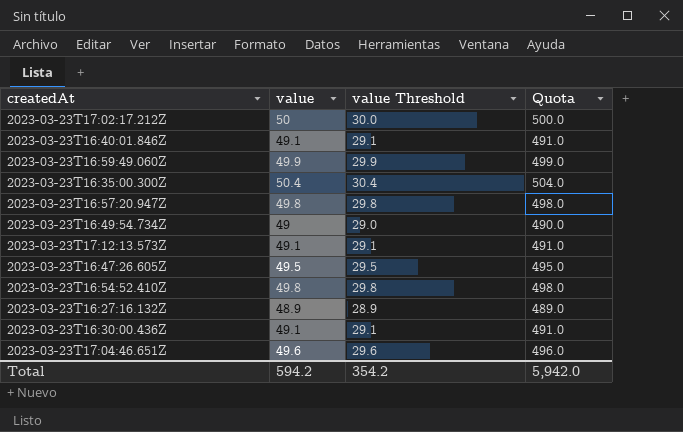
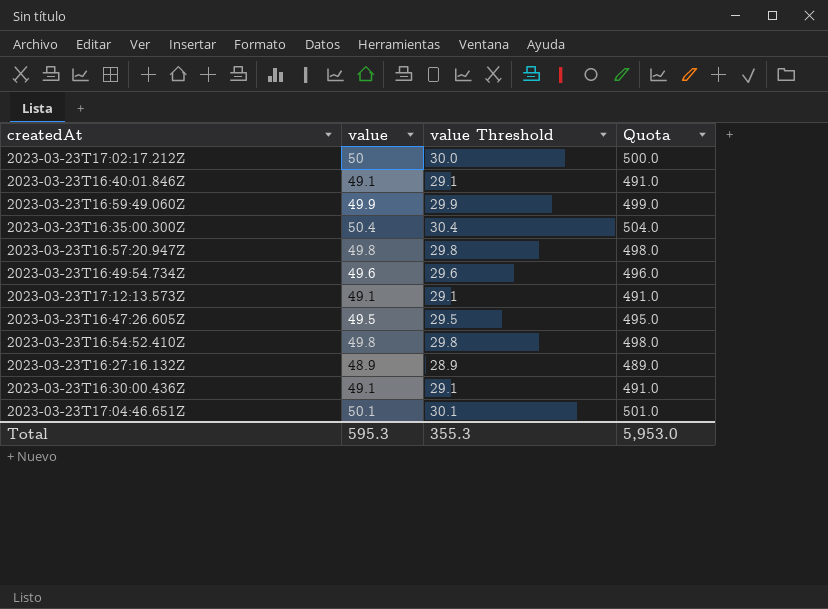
2023-03-23T16:49:54.734Z | value: 49 -> 49.6
2023-03-23T16:49:54.734Z | value Threshold: 29.0 -> 29.6
2023-03-23T16:49:54.734Z | Quota: 490.0 -> 496.0
2023-03-23T17:04:46.651Z | value: 49.6 -> 50.1
2023-03-23T17:04:46.651Z | value Threshold: 29.6 -> 30.1
2023-03-23T17:04:46.651Z | Quota: 496.0 -> 501.0
Total | value: 594.2 -> 595.3
Total | value Threshold: 354.2 -> 355.3
Total | Quota: 5,942.0 -> 5,953.0

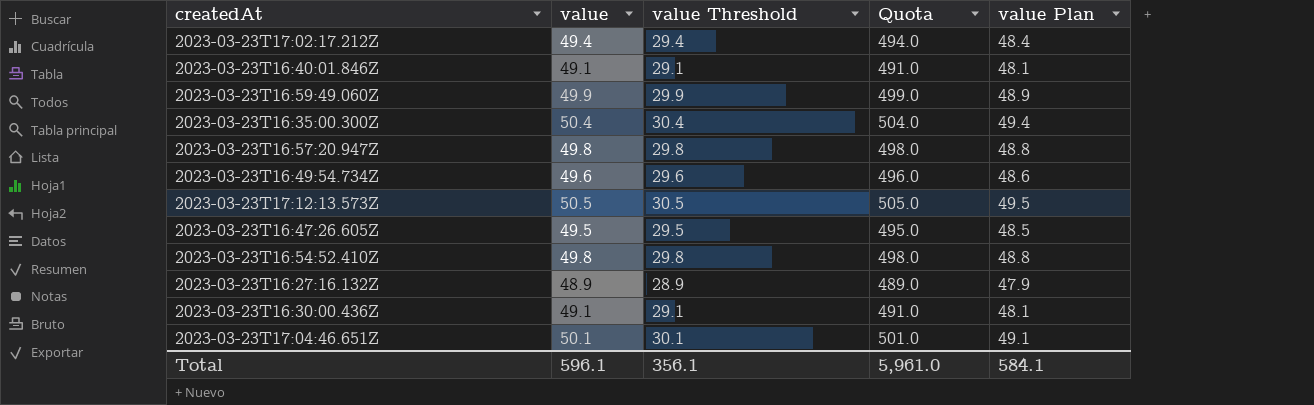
column value Plan | formula: none -> [value] - 1
2023-03-23T17:02:17.212Z | value: 50 -> 49.4
2023-03-23T17:02:17.212Z | value Threshold: 30.0 -> 29.4
2023-03-23T17:02:17.212Z | Quota: 500.0 -> 494.0
2023-03-23T17:12:13.573Z | value: 49.1 -> 50.5
2023-03-23T17:12:13.573Z | value Threshold: 29.1 -> 30.5
2023-03-23T17:12:13.573Z | Quota: 491.0 -> 505.0
Total | value: 595.3 -> 596.1
Total | value Threshold: 355.3 -> 356.1
Total | Quota: 5,953.0 -> 5,961.0

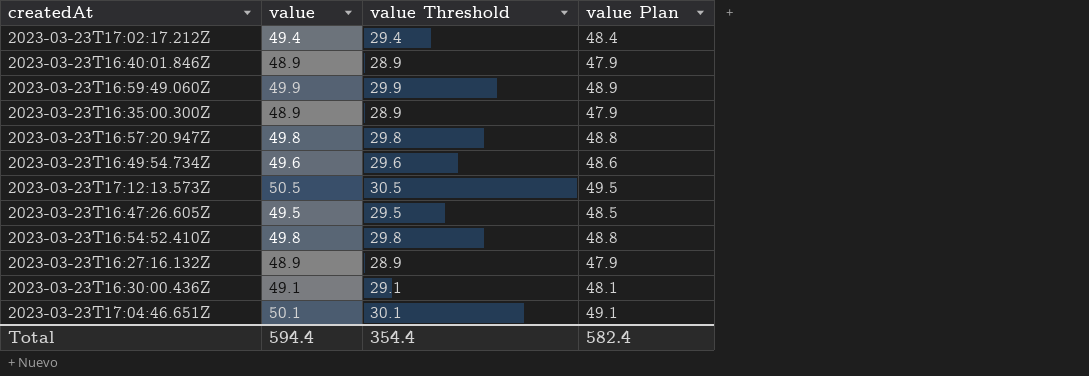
column Quota | formula: [value] * 10 -> none
2023-03-23T16:40:01.846Z | value: 49.1 -> 48.9
2023-03-23T16:40:01.846Z | value Threshold: 29.1 -> 28.9
2023-03-23T16:40:01.846Z | value Plan: 48.1 -> 47.9
2023-03-23T16:35:00.300Z | value: 50.4 -> 48.9
2023-03-23T16:35:00.300Z | value Threshold: 30.4 -> 28.9
2023-03-23T16:35:00.300Z | value Plan: 49.4 -> 47.9
Total | value: 596.1 -> 594.4
Total | value Threshold: 356.1 -> 354.4
Total | value Plan: 584.1 -> 582.4

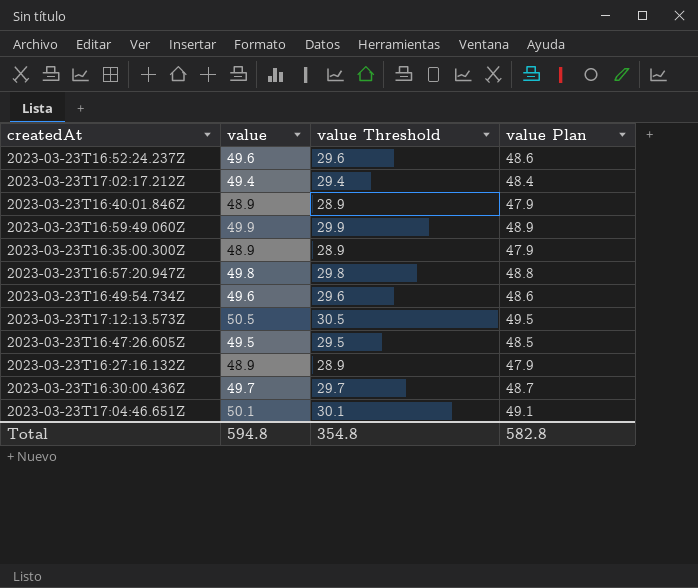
row 2023-03-23T16:54:52.410Z: 49.8 | 29.8 | 48.8 -> none
row 2023-03-23T16:52:24.237Z: none -> 49.6 | 29.6 | 48.6
2023-03-23T16:30:00.436Z | value: 49.1 -> 49.7
2023-03-23T16:30:00.436Z | value Threshold: 29.1 -> 29.7
2023-03-23T16:30:00.436Z | value Plan: 48.1 -> 48.7
Total | value: 594.4 -> 594.8
Total | value Threshold: 354.4 -> 354.8
Total | value Plan: 582.4 -> 582.8

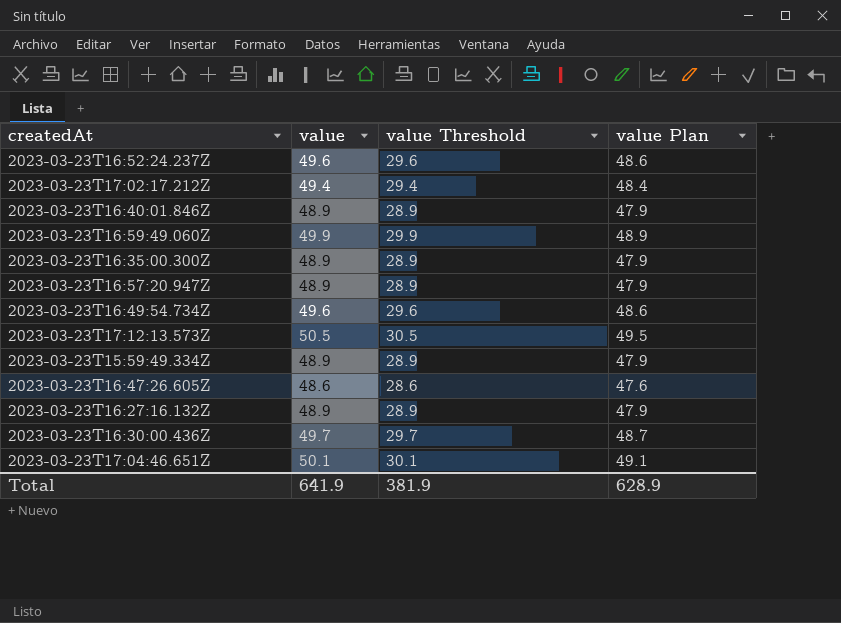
2023-03-23T16:57:20.947Z | value: 49.8 -> 48.9
2023-03-23T16:57:20.947Z | value Threshold: 29.8 -> 28.9
2023-03-23T16:57:20.947Z | value Plan: 48.8 -> 47.9
row 2023-03-23T15:59:49.334Z: none -> 48.9 | 28.9 | 47.9
2023-03-23T16:47:26.605Z | value: 49.5 -> 48.6
2023-03-23T16:47:26.605Z | value Threshold: 29.5 -> 28.6
2023-03-23T16:47:26.605Z | value Plan: 48.5 -> 47.6
Total | value: 594.8 -> 641.9
Total | value Threshold: 354.8 -> 381.9
Total | value Plan: 582.8 -> 628.9

